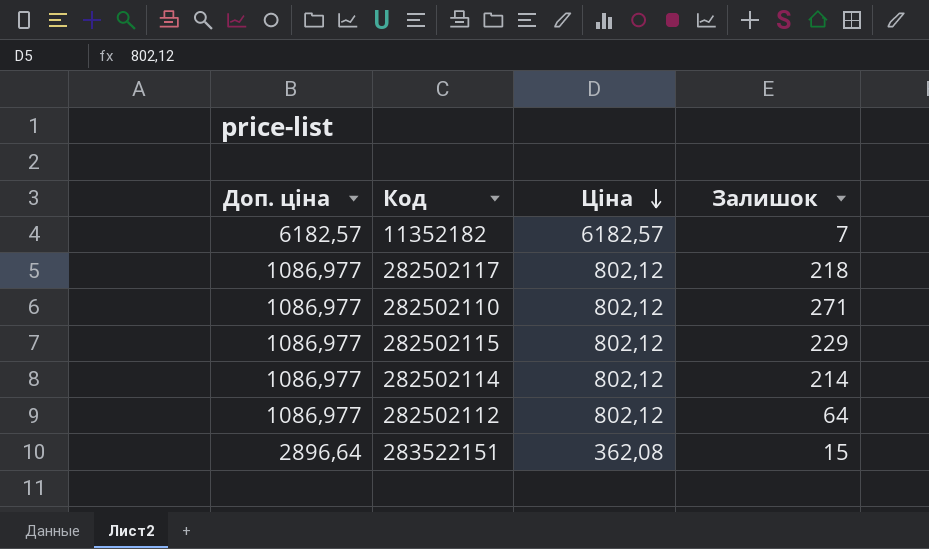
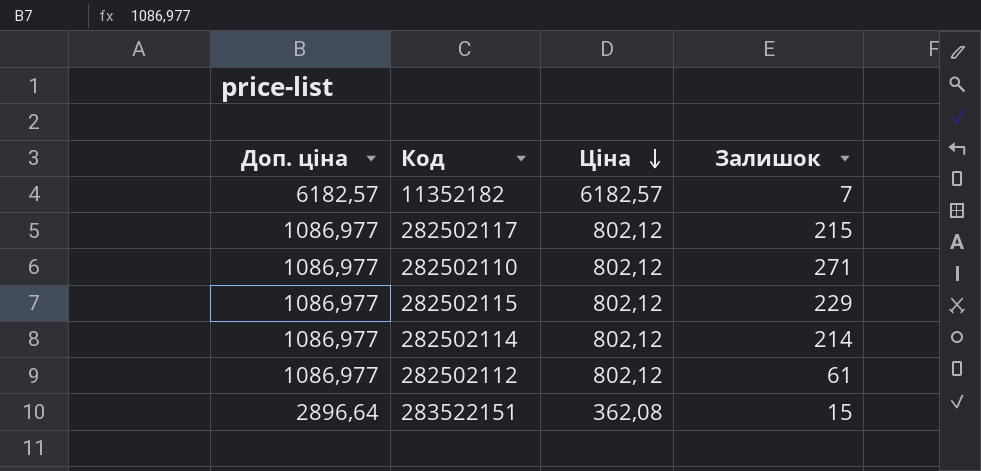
282502117 | Залишок: 218 -> 215
282502112 | Залишок: 64 -> 61

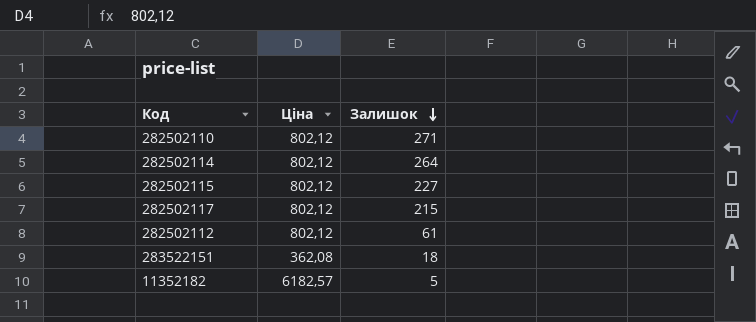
row order: Ціна descending -> Залишок descending
column Доп. ціна | position: 1 -> none
282502114 | Залишок: 214 -> 264
282502115 | Залишок: 229 -> 227
283522151 | Залишок: 15 -> 18
11352182 | Залишок: 7 -> 5

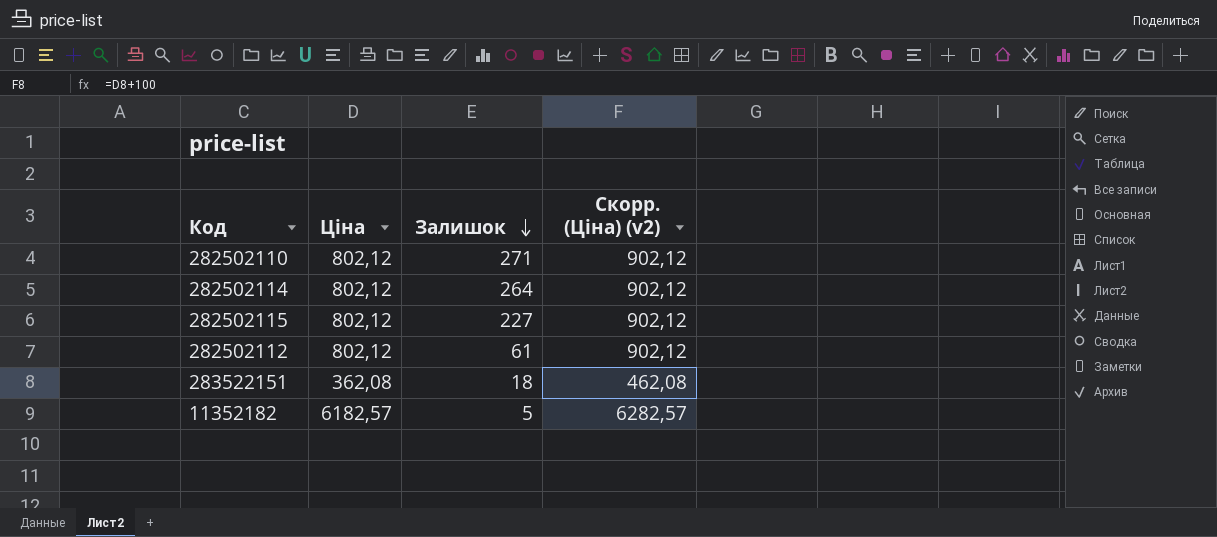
column Скорр. (Ціна) (v2) | formula: none -> [Ціна] + 100
row 282502117: 802,12 | 215 -> none

